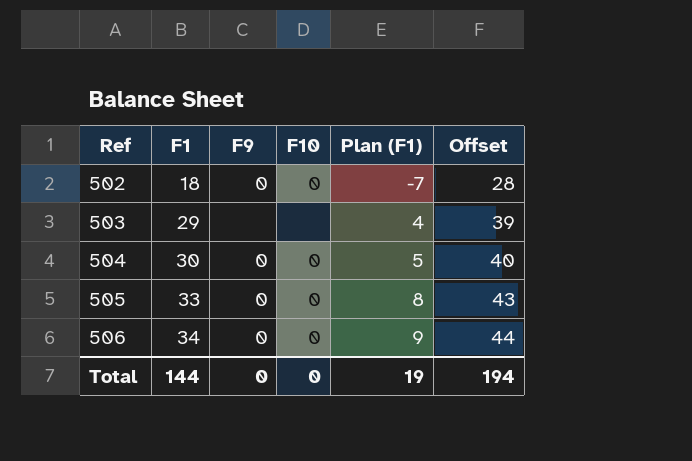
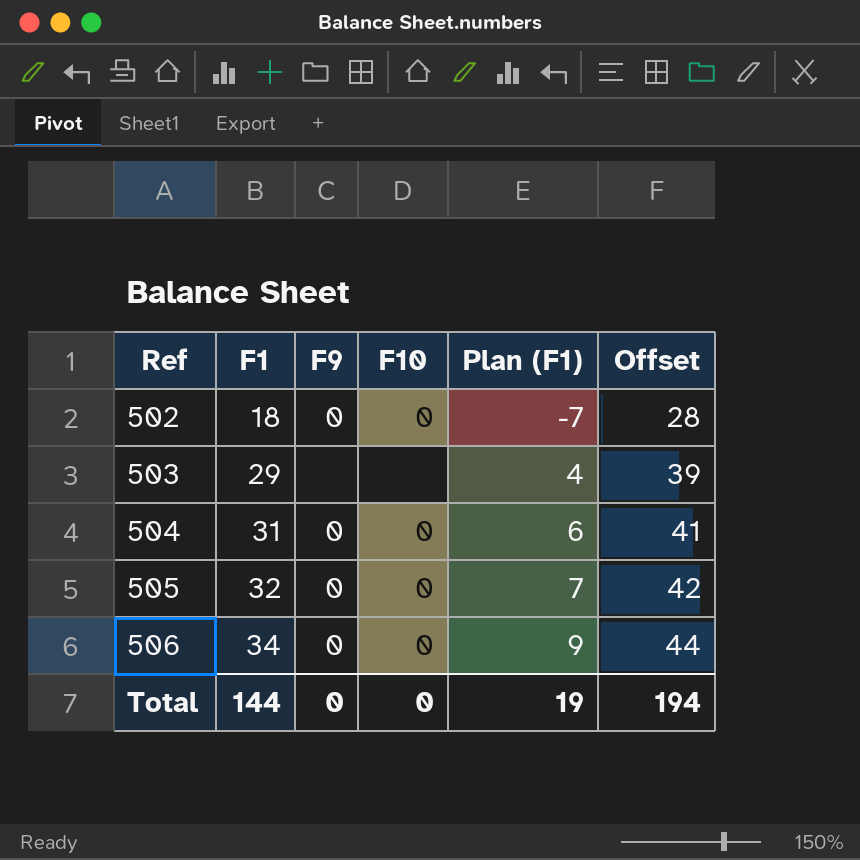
504 | F1: 30 -> 31
504 | Plan (F1): 5 -> 6
504 | Offset: 40 -> 41
505 | F1: 33 -> 32
505 | Plan (F1): 8 -> 7
505 | Offset: 43 -> 42

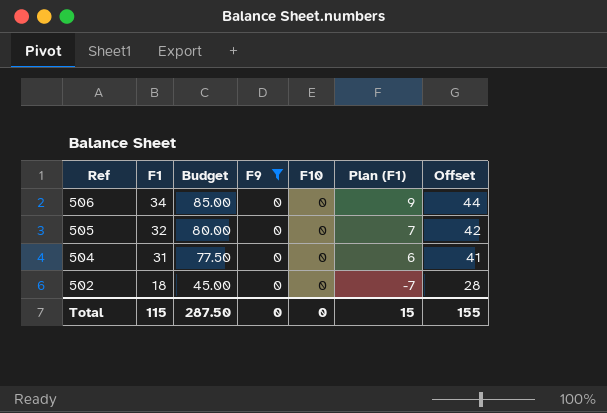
filter: none -> F9 = 0
row order: Ref ascending -> Ref descending
column Budget | formula: none -> [F1] * 2.5
Total | F1: 144 -> 115
Total | Plan (F1): 19 -> 15
Total | Offset: 194 -> 155

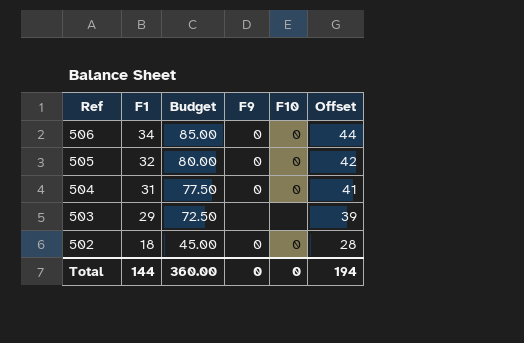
filter: F9 = 0 -> none
column Plan (F1) | formula: [F1] - 25 -> none
Total | F1: 115 -> 144
Total | Budget: 287.50 -> 360.00
Total | Offset: 155 -> 194

